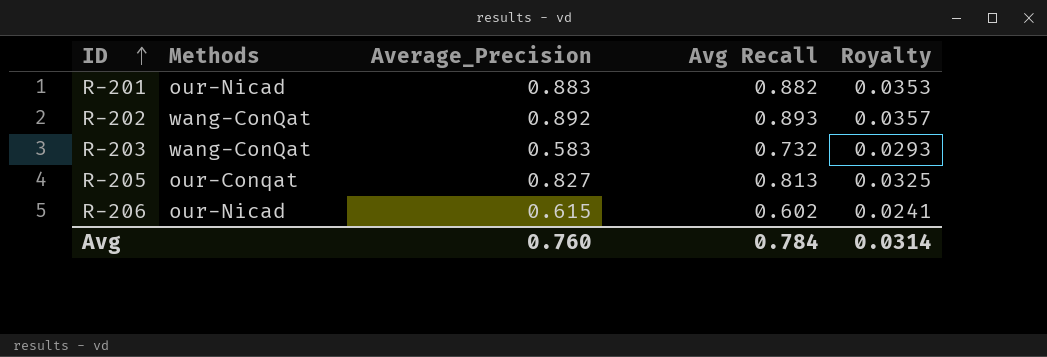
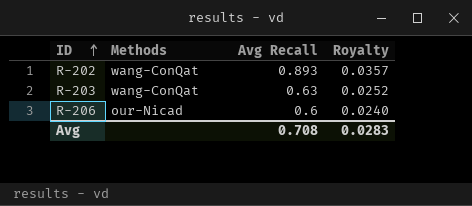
column Average_Precision | position: 3 -> none
row R-201: our-Nicad | 0.883 | 0.882 | 0.0353 -> none
row R-205: our-Conqat | 0.827 | 0.813 | 0.0325 -> none
R-203 | Avg Recall: 0.732 -> 0.63
R-203 | Royalty: 0.0293 -> 0.0252
R-206 | Avg Recall: 0.602 -> 0.6
R-206 | Royalty: 0.0241 -> 0.0240
Avg | Avg Recall: 0.784 -> 0.708
Avg | Royalty: 0.0314 -> 0.0283

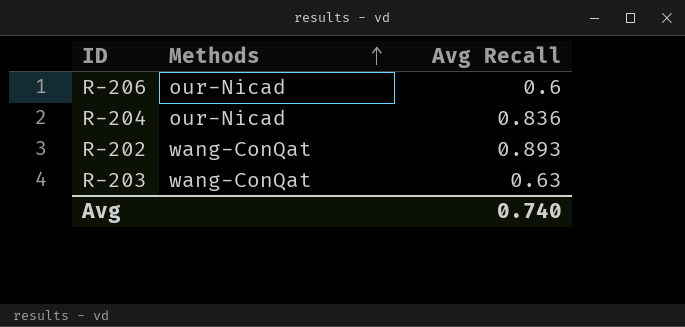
row order: ID ascending -> Methods ascending
column Royalty | formula: [Avg Recall] * 0.04 -> none
row R-204: none -> our-Nicad | 0.836
Avg | Avg Recall: 0.708 -> 0.740

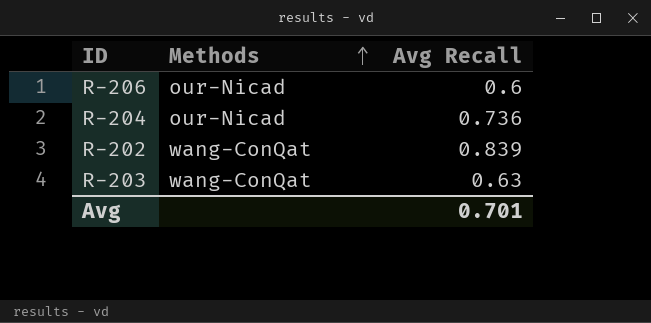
R-204 | Avg Recall: 0.836 -> 0.736
R-202 | Avg Recall: 0.893 -> 0.839
Avg | Avg Recall: 0.740 -> 0.701

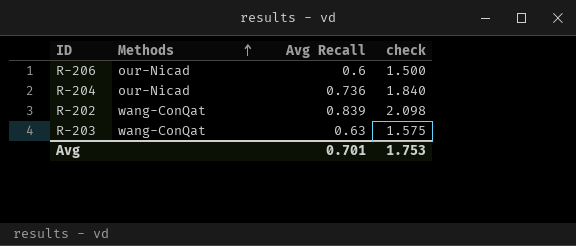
column check | formula: none -> [Avg Recall] * 2.5

